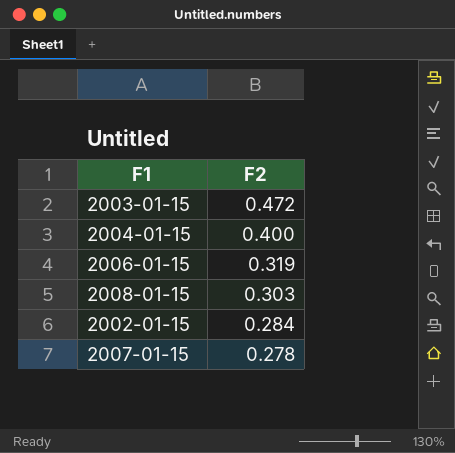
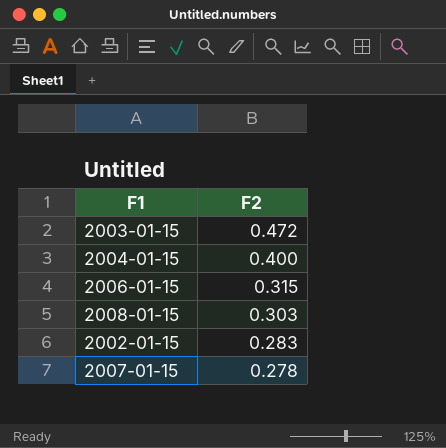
2006-01-15 | F2: 0.319 -> 0.315
2002-01-15 | F2: 0.284 -> 0.283

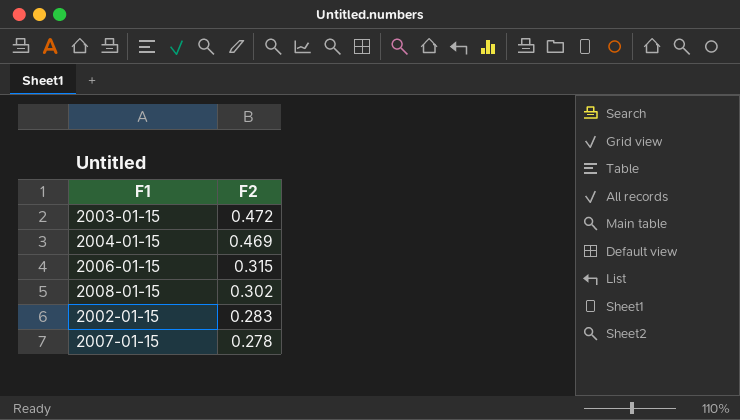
2004-01-15 | F2: 0.400 -> 0.469
2008-01-15 | F2: 0.303 -> 0.302

